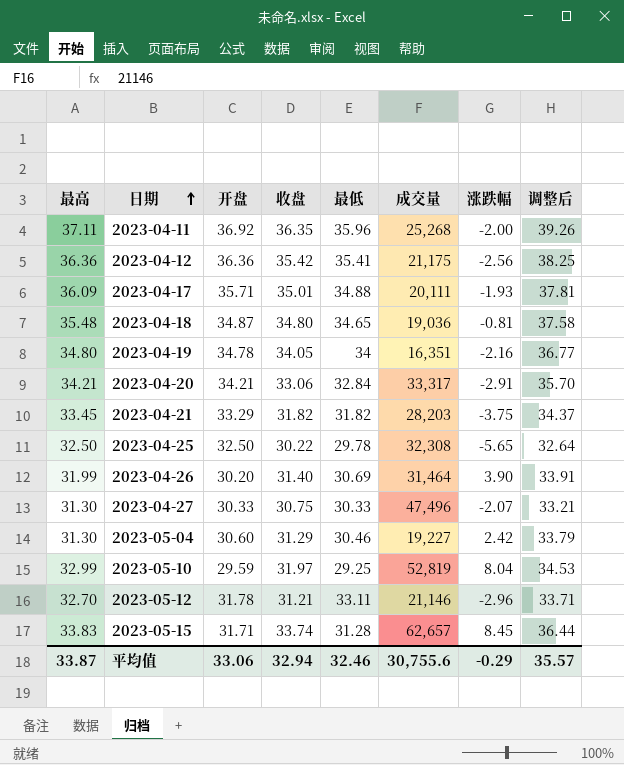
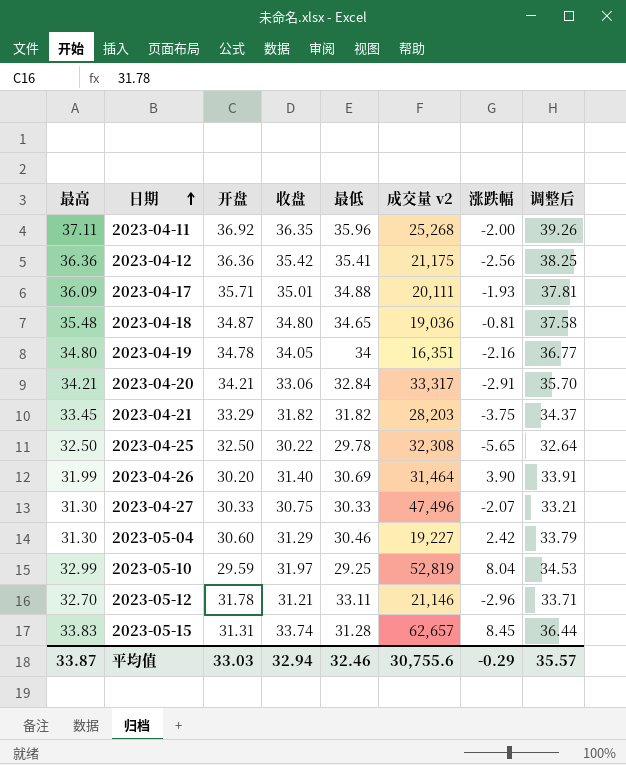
column name: 成交量 -> 成交量 v2
2023-05-15 | 开盘: 31.71 -> 31.31
平均值 | 开盘: 33.06 -> 33.03

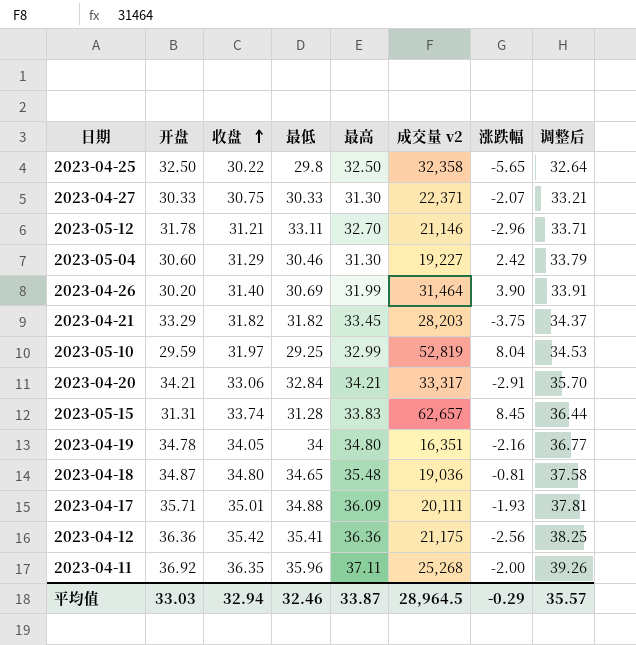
row order: 日期 ascending -> 收盘 ascending
column 最高 | position: 1 -> 5
2023-04-25 | 最低: 29.78 -> 29.8
2023-04-25 | 成交量 v2: 32,308 -> 32,358
2023-04-27 | 成交量 v2: 47,496 -> 22,371
平均值 | 成交量 v2: 30,755.6 -> 28,964.5

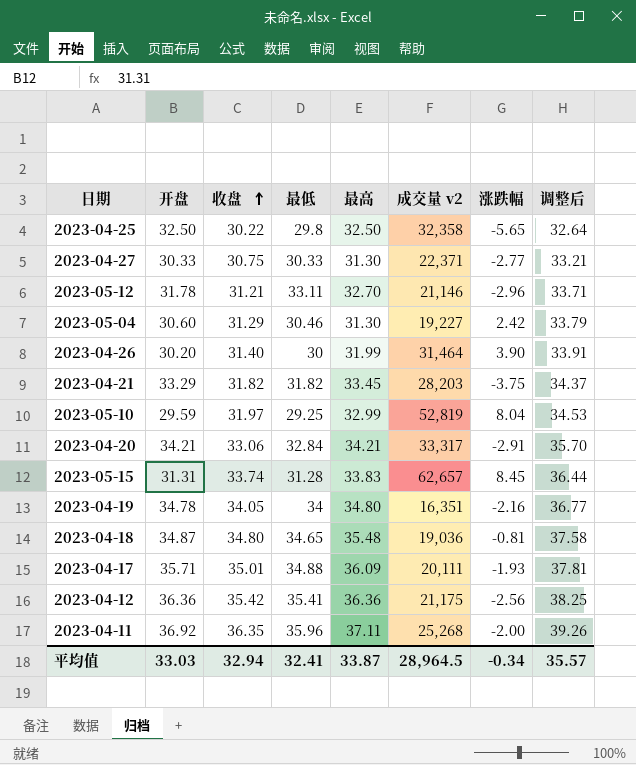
2023-04-27 | 涨跌幅: -2.07 -> -2.77
2023-04-26 | 最低: 30.69 -> 30
平均值 | 最低: 32.46 -> 32.41
平均值 | 涨跌幅: -0.29 -> -0.34

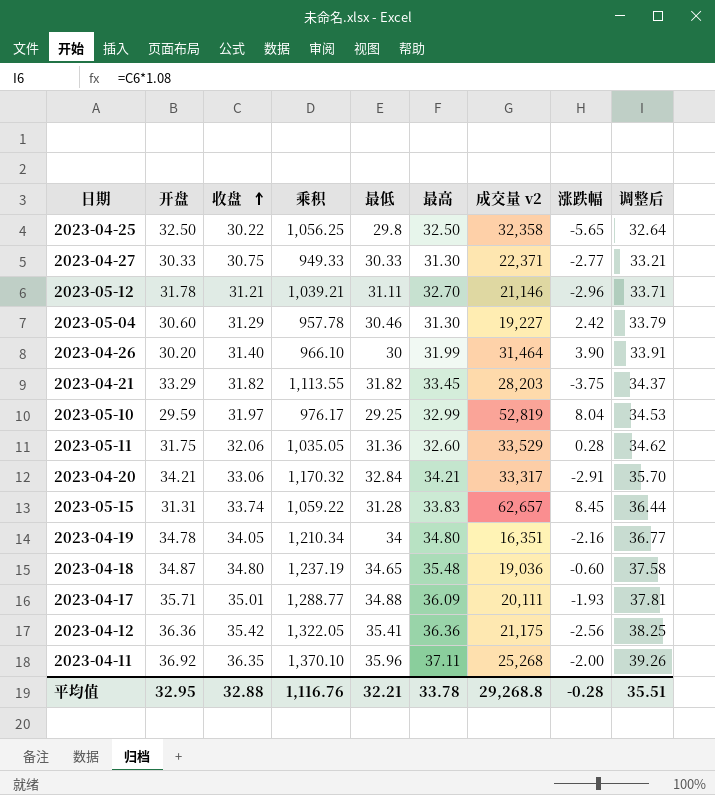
column 乘积 | formula: none -> [开盘] * [最高]
2023-05-12 | 最低: 33.11 -> 31.11
row 2023-05-11: none -> 31.75 | 32.06 | 1,035.05 | 31.36 | 32.60 | 33,529 | 0.28 | 34.62
2023-04-18 | 涨跌幅: -0.81 -> -0.60
平均值 | 开盘: 33.03 -> 32.95
平均值 | 收盘: 32.94 -> 32.88
平均值 | 最低: 32.41 -> 32.21
平均值 | 最高: 33.87 -> 33.78
平均值 | 成交量 v2: 28,964.5 -> 29,268.8
平均值 | 涨跌幅: -0.34 -> -0.28
平均值 | 调整后: 35.57 -> 35.51

